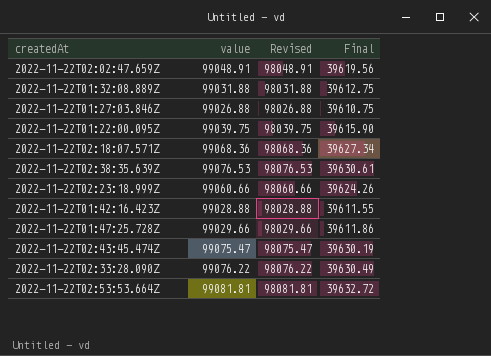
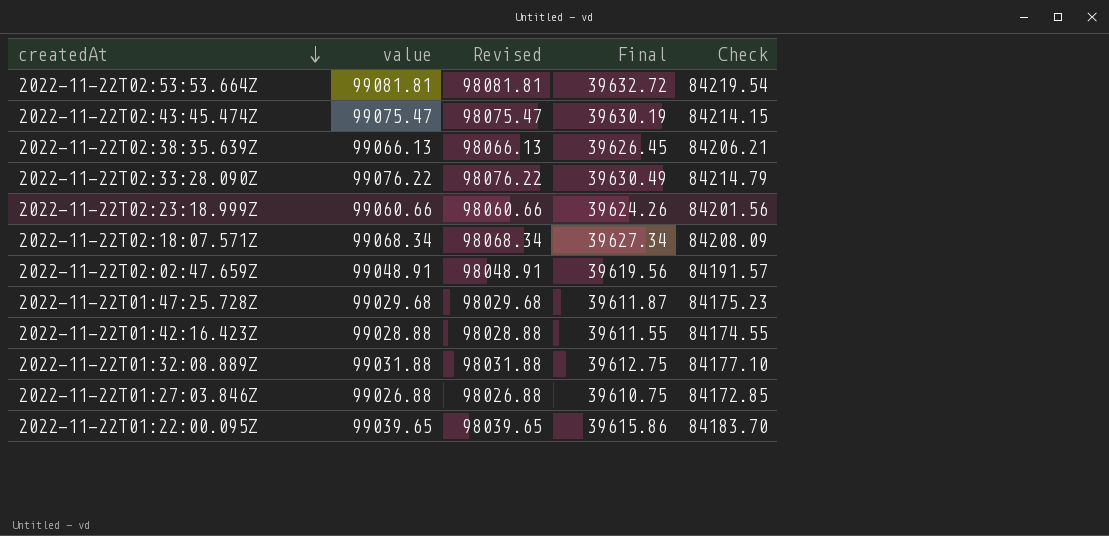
row order: none -> createdAt descending
column Check | formula: none -> [value] * 0.85
2022-11-22T02:38:35.639Z | value: 99076.53 -> 99066.13
2022-11-22T02:38:35.639Z | Revised: 98076.53 -> 98066.13
2022-11-22T02:38:35.639Z | Final: 39630.61 -> 39626.45
2022-11-22T02:18:07.571Z | value: 99068.36 -> 99068.34
2022-11-22T02:18:07.571Z | Revised: 98068.36 -> 98068.34
2022-11-22T01:47:25.728Z | value: 99029.66 -> 99029.68
2022-11-22T01:47:25.728Z | Revised: 98029.66 -> 98029.68
2022-11-22T01:47:25.728Z | Final: 39611.86 -> 39611.87
2022-11-22T01:22:00.095Z | value: 99039.75 -> 99039.65
2022-11-22T01:22:00.095Z | Revised: 98039.75 -> 98039.65
2022-11-22T01:22:00.095Z | Final: 39615.90 -> 39615.86

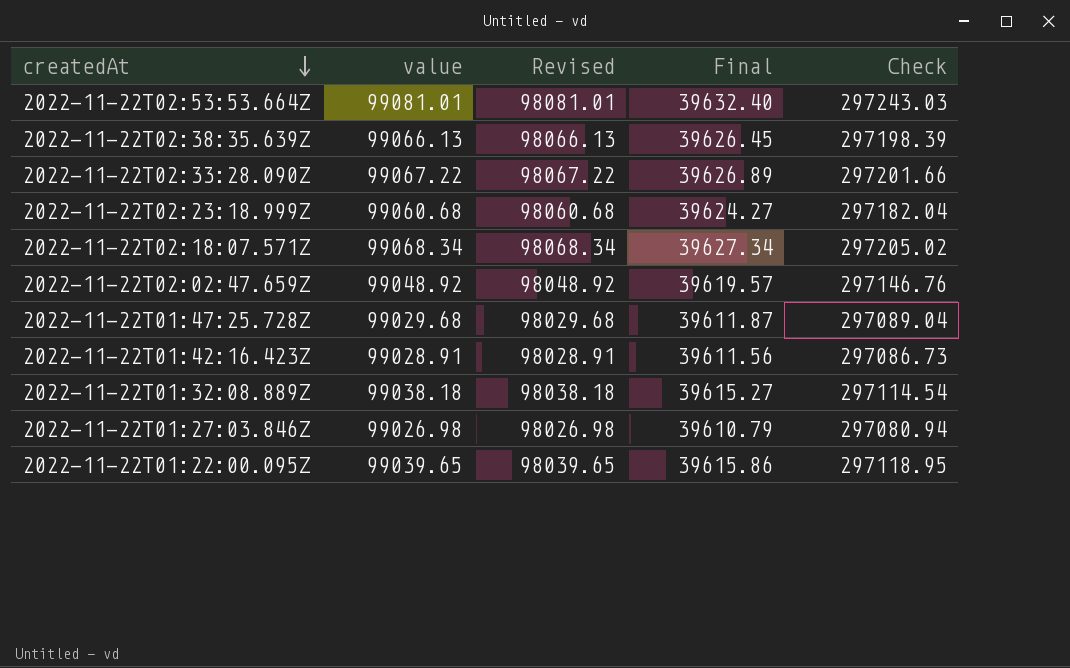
column Check | formula: [value] * 0.85 -> [value] * 3
row 2022-11-22T02:43:45.474Z: 99075.47 | 98075.47 | 39630.19 | 84214.15 -> none
2022-11-22T02:53:53.664Z | value: 99081.81 -> 99081.01
2022-11-22T02:53:53.664Z | Revised: 98081.81 -> 98081.01
2022-11-22T02:53:53.664Z | Final: 39632.72 -> 39632.40
2022-11-22T02:33:28.090Z | value: 99076.22 -> 99067.22
2022-11-22T02:33:28.090Z | Revised: 98076.22 -> 98067.22
2022-11-22T02:33:28.090Z | Final: 39630.49 -> 39626.89
2022-11-22T02:23:18.999Z | value: 99060.66 -> 99060.68
2022-11-22T02:23:18.999Z | Revised: 98060.66 -> 98060.68
2022-11-22T02:23:18.999Z | Final: 39624.26 -> 39624.27
2022-11-22T02:02:47.659Z | value: 99048.91 -> 99048.92
2022-11-22T02:02:47.659Z | Revised: 98048.91 -> 98048.92
2022-11-22T02:02:47.659Z | Final: 39619.56 -> 39619.57
2022-11-22T01:42:16.423Z | value: 99028.88 -> 99028.91
2022-11-22T01:42:16.423Z | Revised: 98028.88 -> 98028.91
2022-11-22T01:42:16.423Z | Final: 39611.55 -> 39611.56
2022-11-22T01:32:08.889Z | value: 99031.88 -> 99038.18
2022-11-22T01:32:08.889Z | Revised: 98031.88 -> 98038.18
2022-11-22T01:32:08.889Z | Final: 39612.75 -> 39615.27
2022-11-22T01:27:03.846Z | value: 99026.88 -> 99026.98
2022-11-22T01:27:03.846Z | Revised: 98026.88 -> 98026.98
2022-11-22T01:27:03.846Z | Final: 39610.75 -> 39610.79

